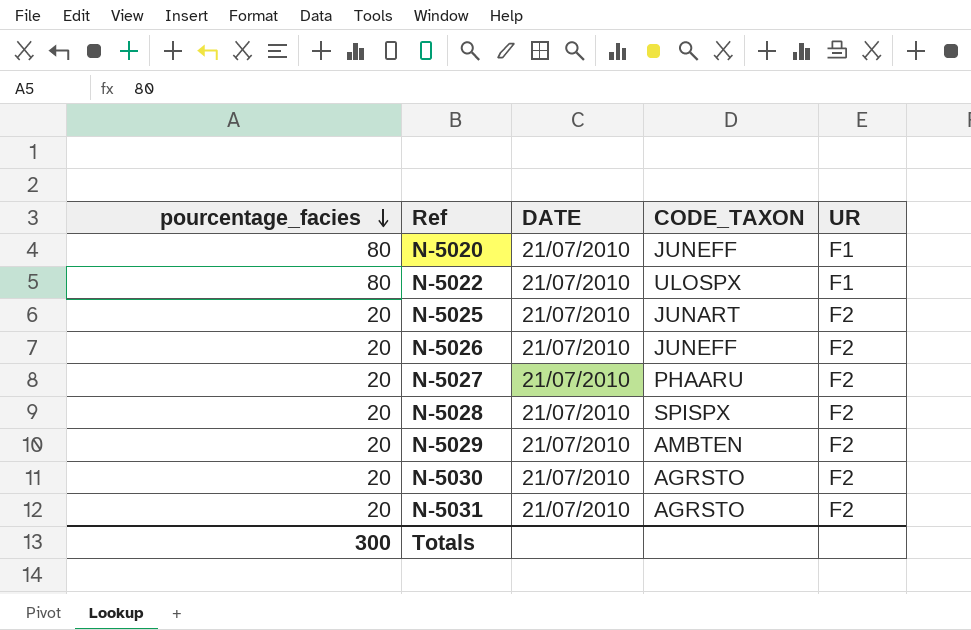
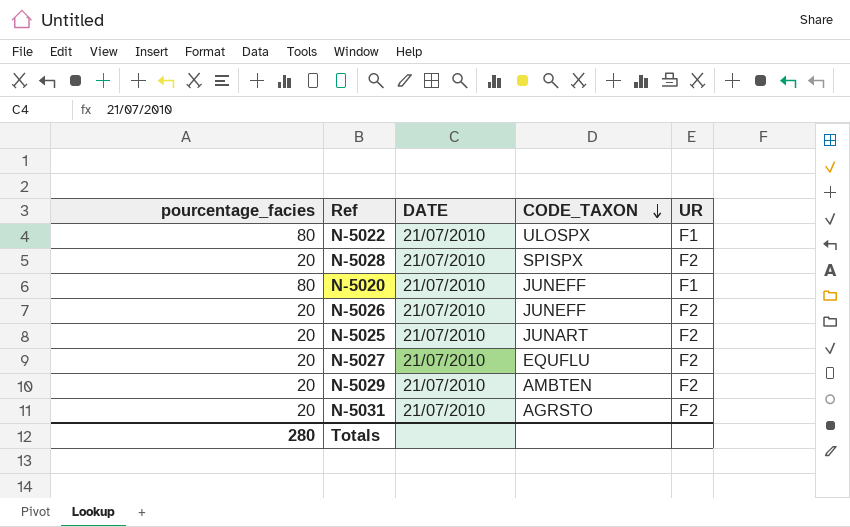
row order: pourcentage_facies descending -> CODE_TAXON descending
row N-5030: 20 | 21/07/2010 | AGRSTO | F2 -> none
N-5027 | CODE_TAXON: PHAARU -> EQUFLU
Totals | pourcentage_facies: 300 -> 280

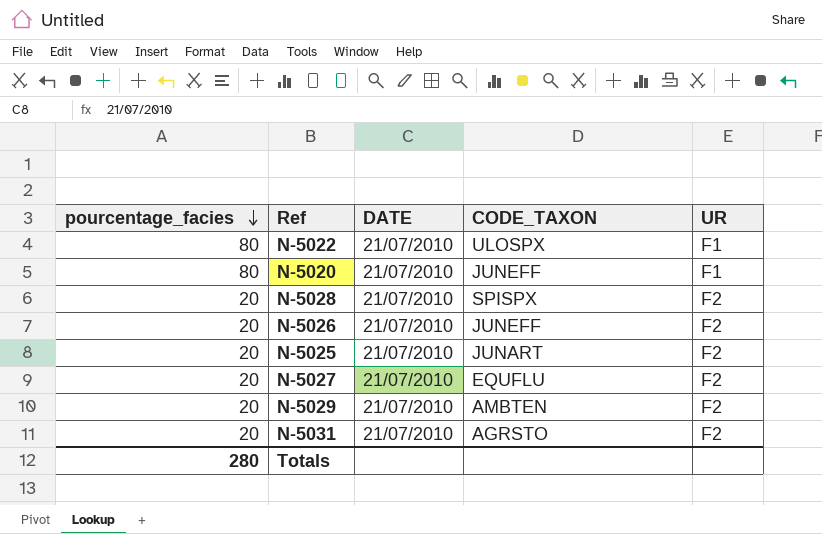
row order: CODE_TAXON descending -> pourcentage_facies descending

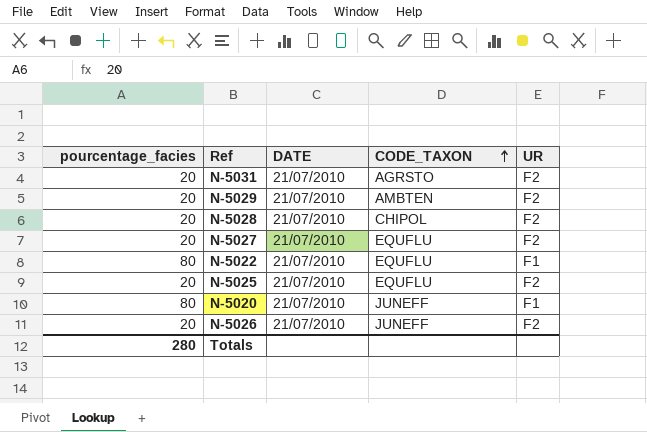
row order: pourcentage_facies descending -> CODE_TAXON ascending
N-5028 | CODE_TAXON: SPISPX -> CHIPOL
N-5022 | CODE_TAXON: ULOSPX -> EQUFLU
N-5025 | CODE_TAXON: JUNART -> EQUFLU

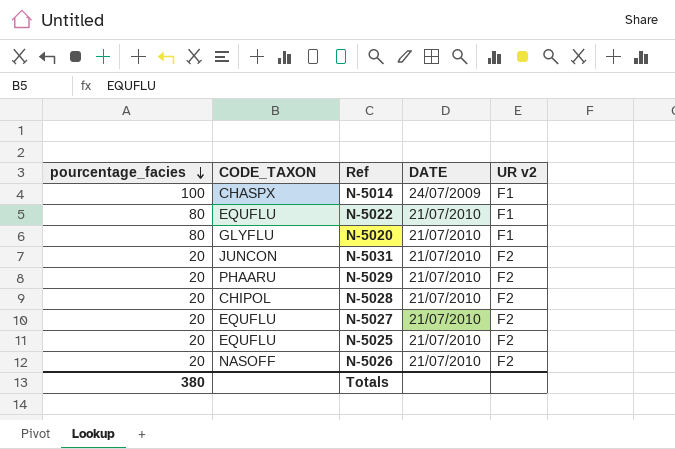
row order: CODE_TAXON ascending -> pourcentage_facies descending
column CODE_TAXON | position: 4 -> 2
column name: UR -> UR v2
row N-5014: none -> 100 | CHASPX | 24/07/2009 | F1
N-5020 | CODE_TAXON: JUNEFF -> GLYFLU
N-5031 | CODE_TAXON: AGRSTO -> JUNCON
N-5029 | CODE_TAXON: AMBTEN -> PHAARU
N-5026 | CODE_TAXON: JUNEFF -> NASOFF
Totals | pourcentage_facies: 280 -> 380

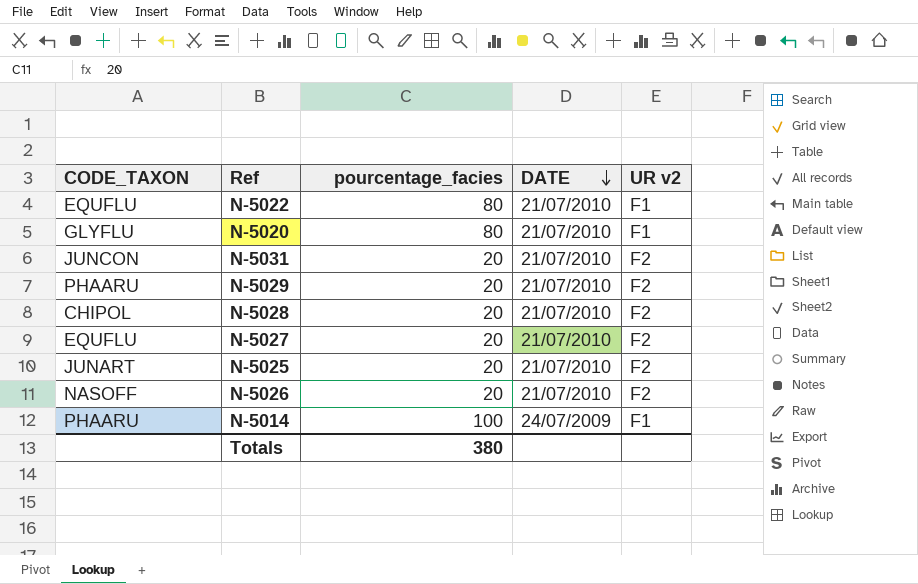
row order: pourcentage_facies descending -> DATE descending
column pourcentage_facies | position: 1 -> 3
N-5025 | CODE_TAXON: EQUFLU -> JUNART
N-5014 | CODE_TAXON: CHASPX -> PHAARU

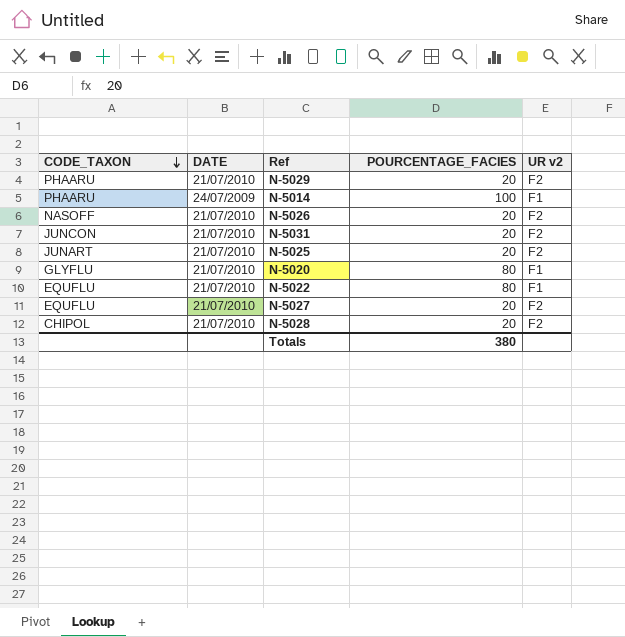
row order: DATE descending -> CODE_TAXON descending
column DATE | position: 4 -> 2
column name: pourcentage_facies -> POURCENTAGE_FACIES

